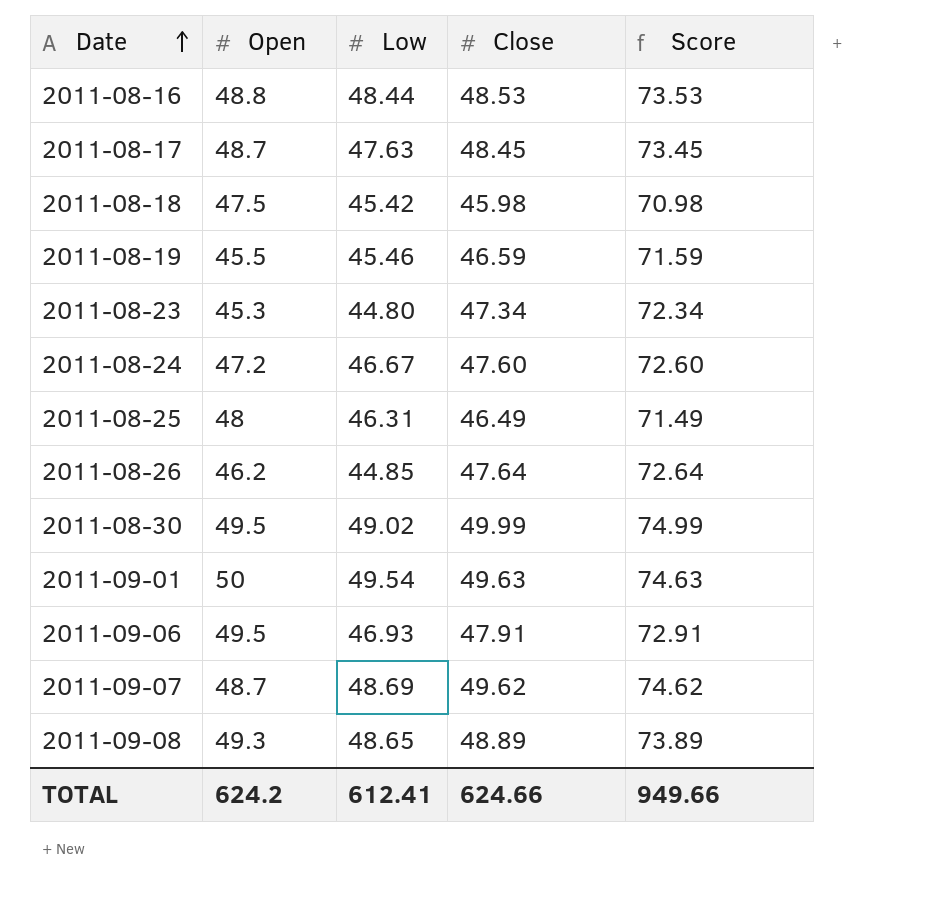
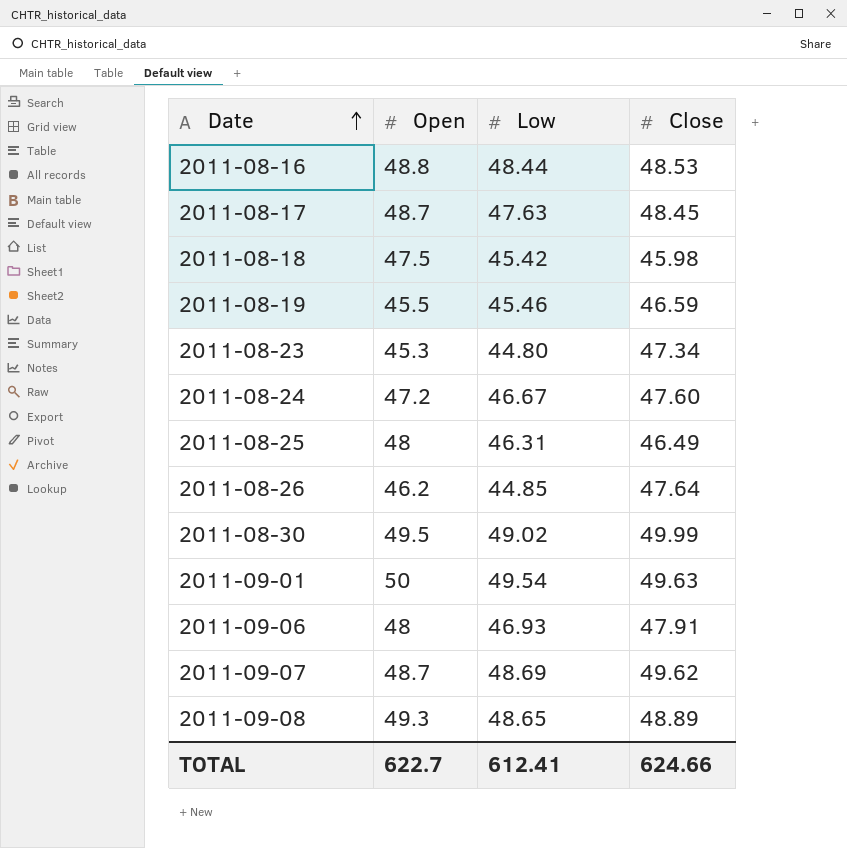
column Score | formula: [Close] + 25 -> none
2011-09-06 | Open: 49.5 -> 48
TOTAL | Open: 624.2 -> 622.7

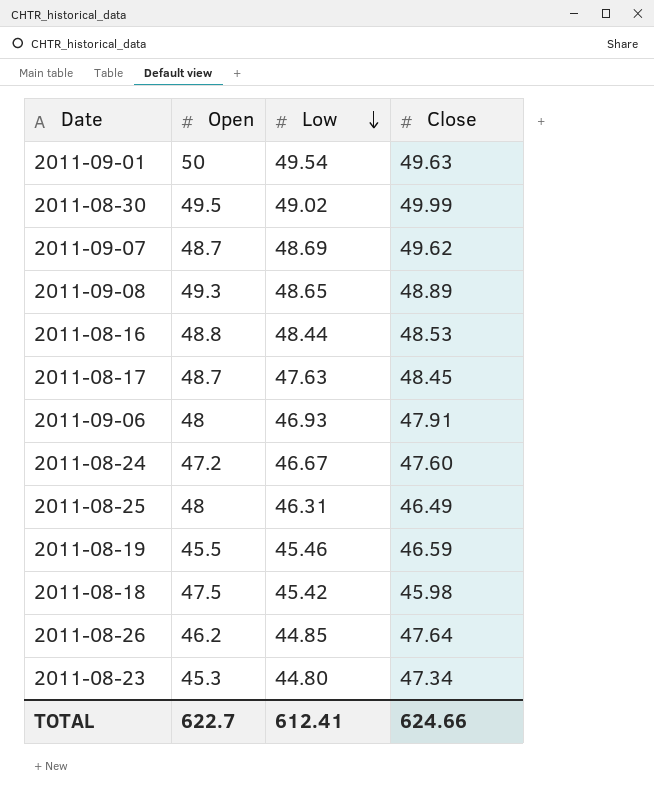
row order: Date ascending -> Low descending

